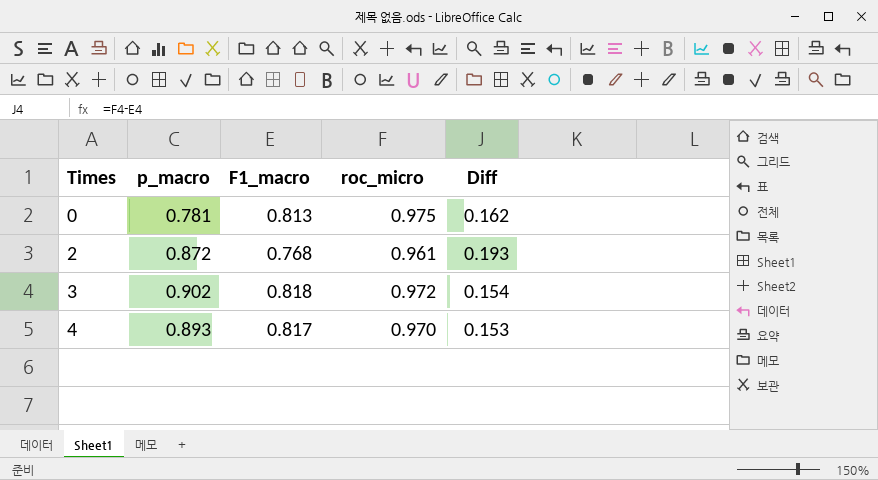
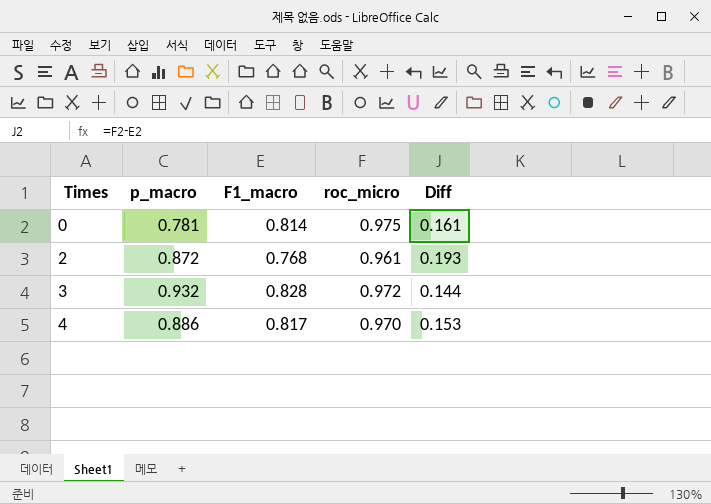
0 | F1_macro: 0.813 -> 0.814
0 | Diff: 0.162 -> 0.161
3 | p_macro: 0.902 -> 0.932
3 | F1_macro: 0.818 -> 0.828
3 | Diff: 0.154 -> 0.144
4 | p_macro: 0.893 -> 0.886

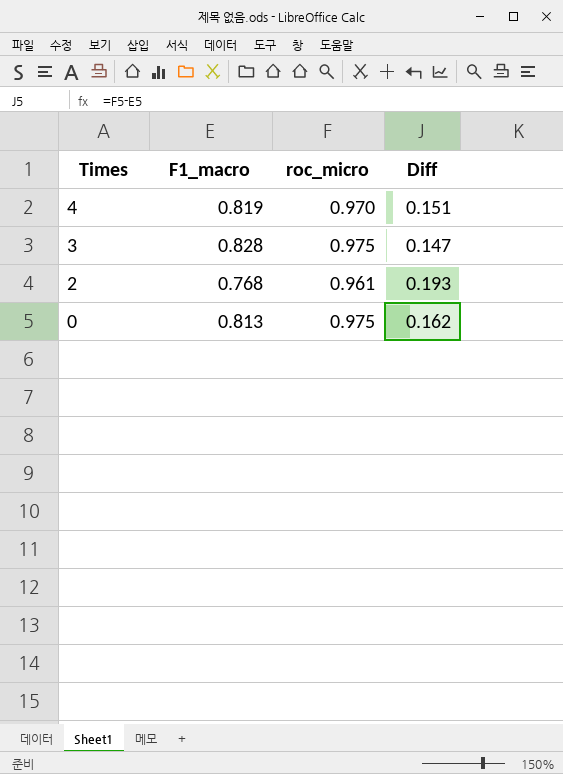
row order: Times ascending -> Times descending
column p_macro | position: 2 -> none
4 | F1_macro: 0.817 -> 0.819
4 | Diff: 0.153 -> 0.151
3 | roc_micro: 0.972 -> 0.975
3 | Diff: 0.144 -> 0.147
0 | F1_macro: 0.814 -> 0.813
0 | Diff: 0.161 -> 0.162

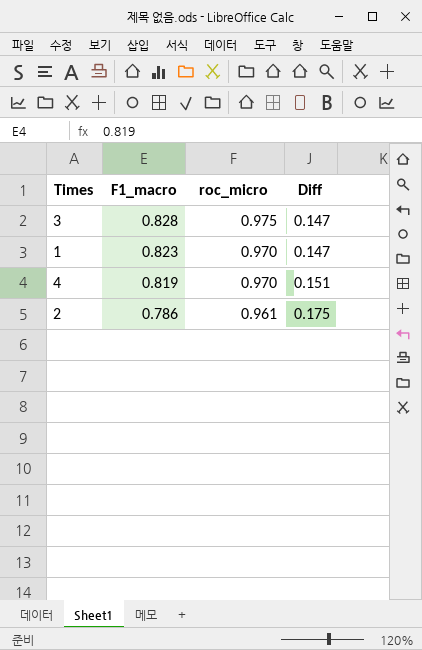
row order: Times descending -> F1_macro descending
row 0: 0.813 | 0.975 | 0.162 -> none
row 1: none -> 0.823 | 0.970 | 0.147
2 | F1_macro: 0.768 -> 0.786
2 | Diff: 0.193 -> 0.175

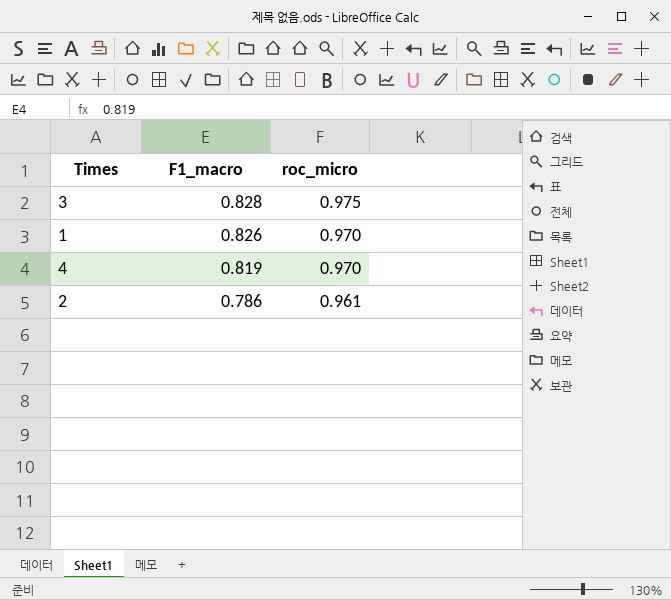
column Diff | formula: [roc_micro] - [F1_macro] -> none
1 | F1_macro: 0.823 -> 0.826

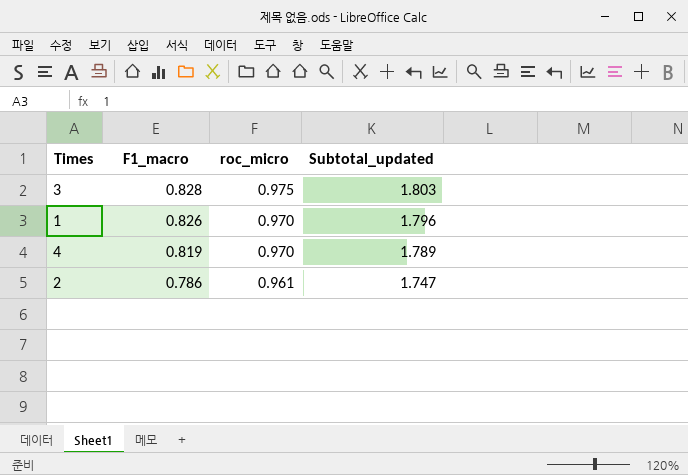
column Subtotal_updated | formula: none -> [F1_macro] + [roc_micro]

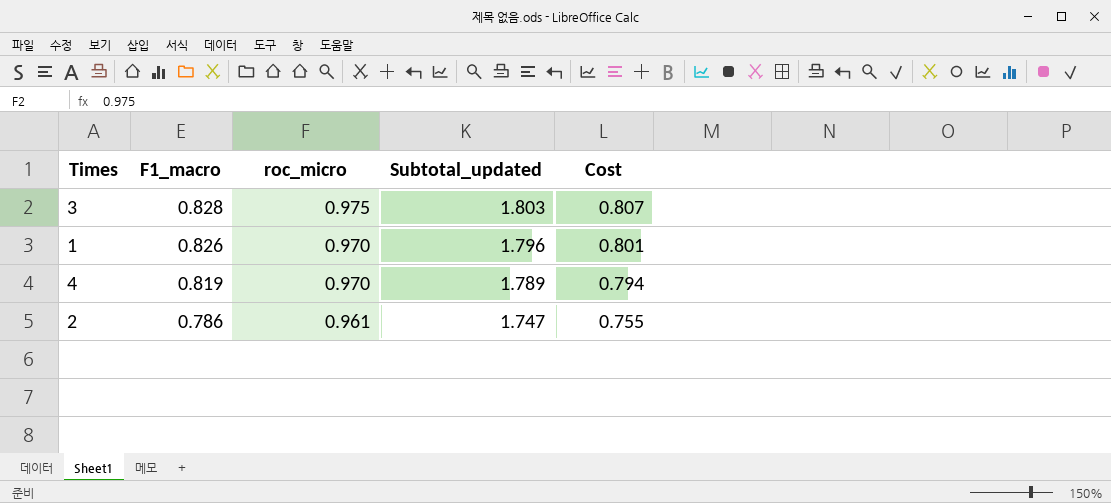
column Cost | formula: none -> [F1_macro] * [roc_micro]

